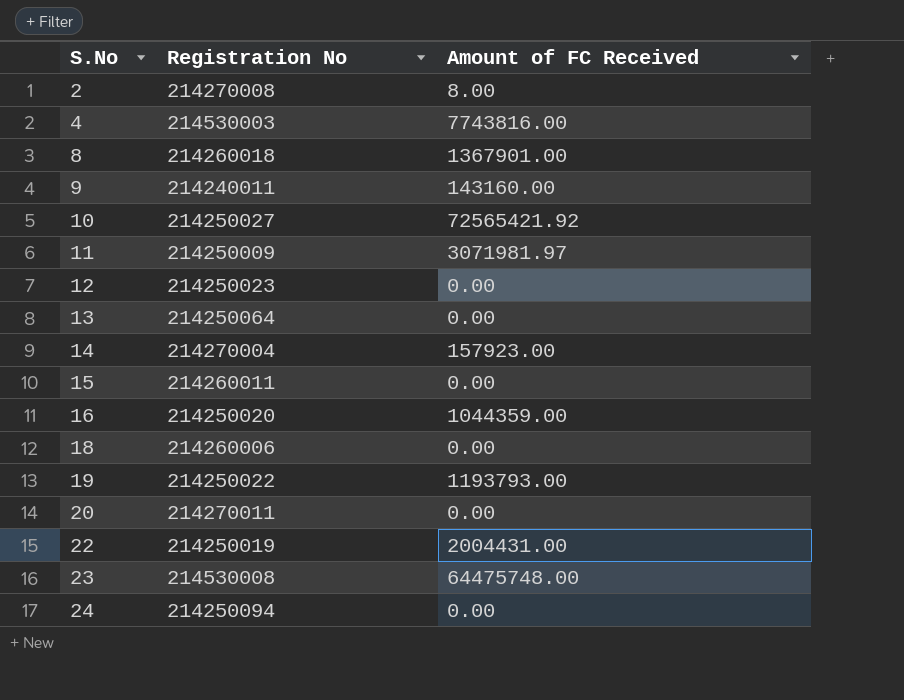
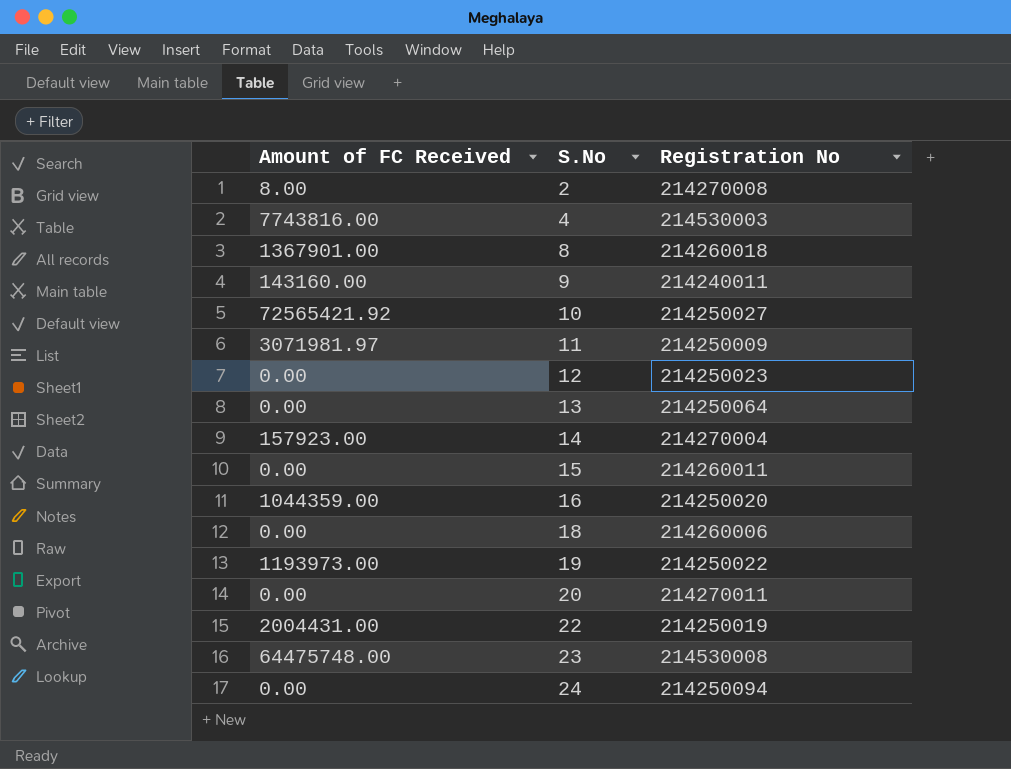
column Amount of FC Received | position: 3 -> 1
19 | Amount of FC Received: 1193793.00 -> 1193973.00

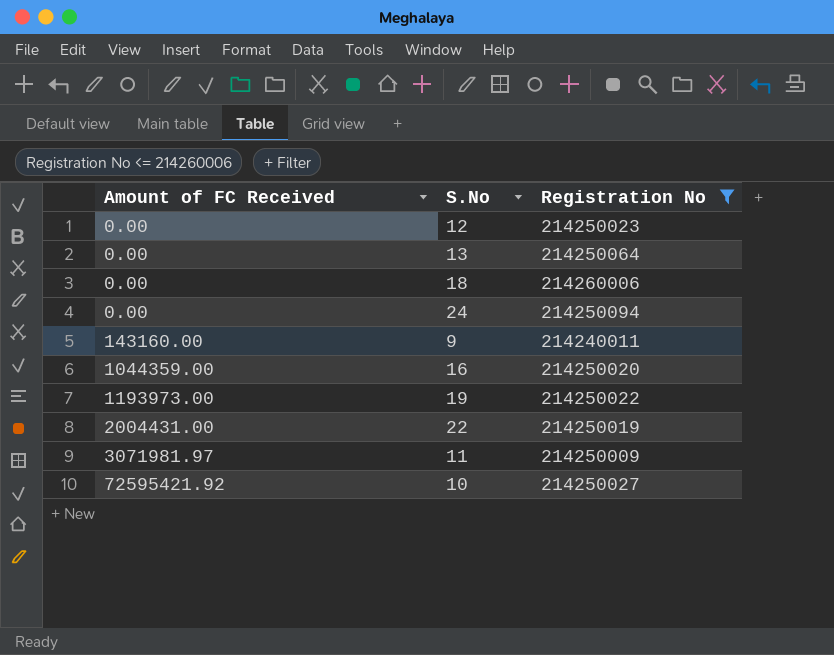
filter: none -> Registration No <= 214260006
row order: S.No ascending -> Amount of FC Received ascending
10 | Amount of FC Received: 72565421.92 -> 72595421.92

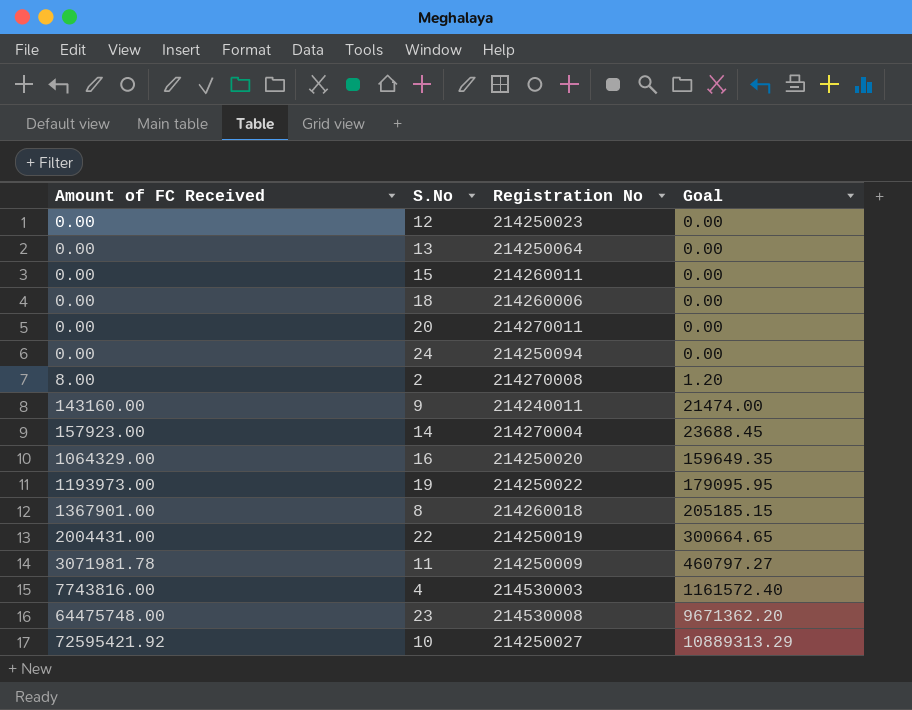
filter: Registration No <= 214260006 -> none
column Goal | formula: none -> [Amount of FC Received] * 0.15
16 | Amount of FC Received: 1044359.00 -> 1064329.00
11 | Amount of FC Received: 3071981.97 -> 3071981.78

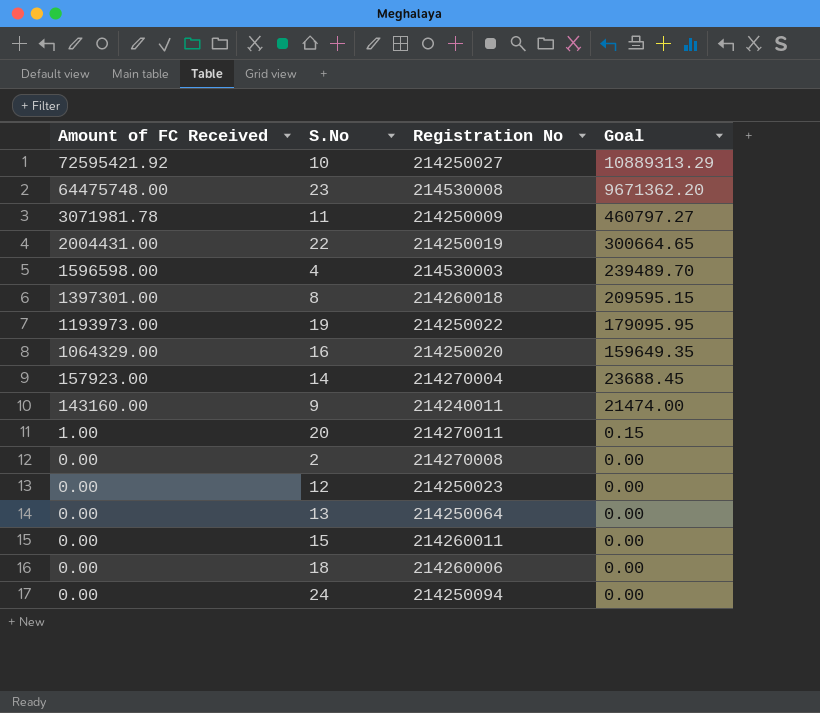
row order: Amount of FC Received ascending -> Amount of FC Received descending
4 | Amount of FC Received: 7743816.00 -> 1596598.00
4 | Goal: 1161572.40 -> 239489.70
8 | Amount of FC Received: 1367901.00 -> 1397301.00
8 | Goal: 205185.15 -> 209595.15
20 | Amount of FC Received: 0.00 -> 1.00
20 | Goal: 0.00 -> 0.15
2 | Amount of FC Received: 8.00 -> 0.00
2 | Goal: 1.20 -> 0.00

